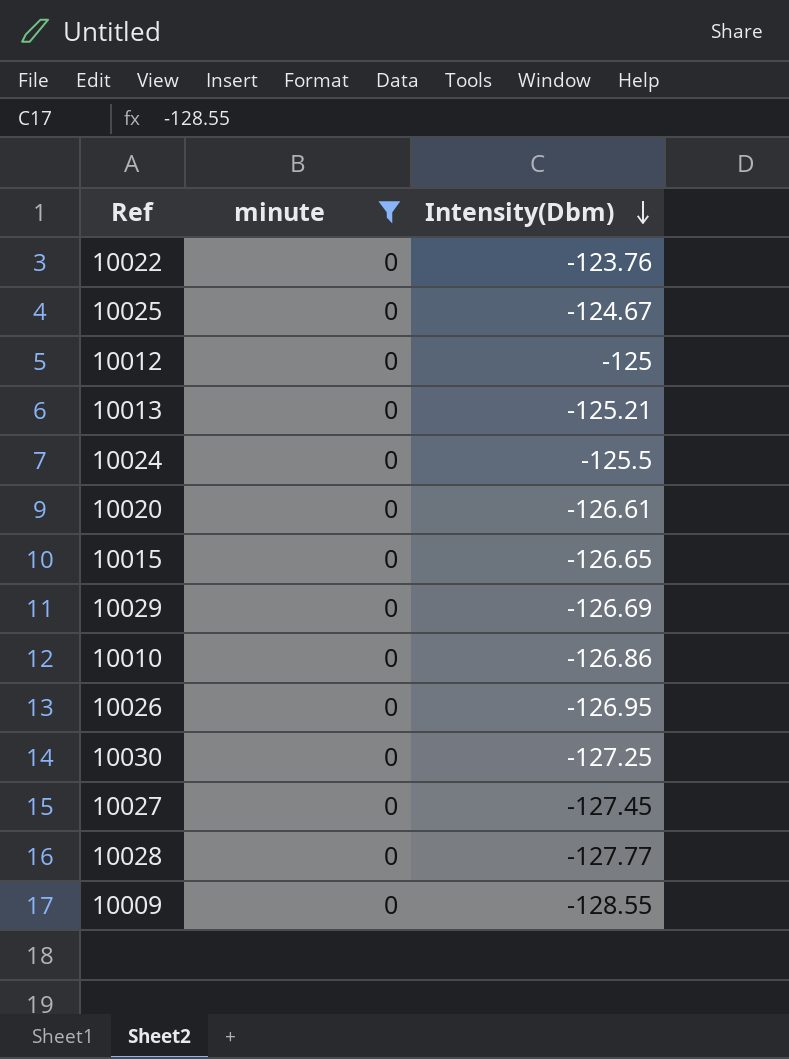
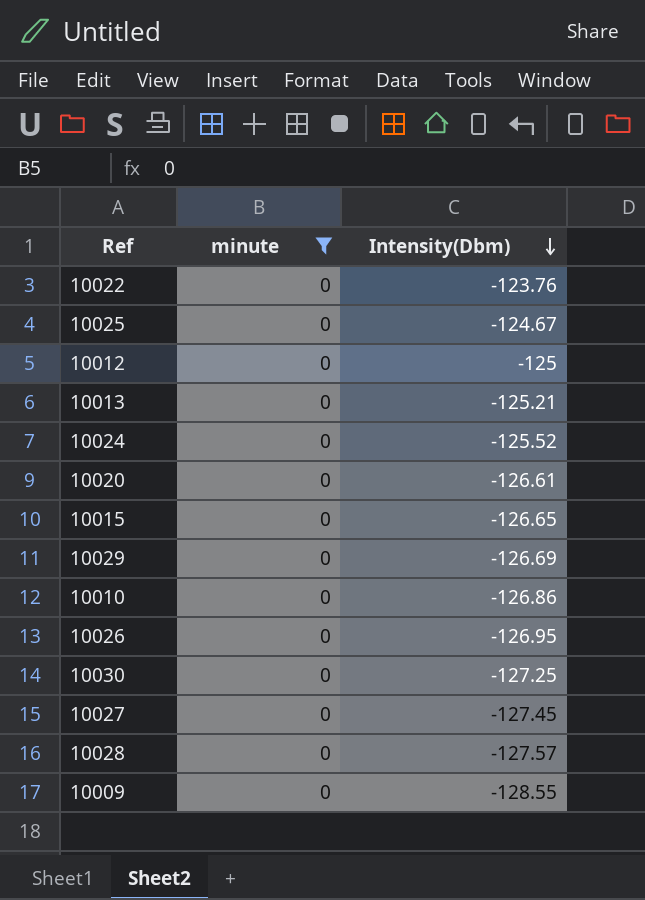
10024 | Intensity(Dbm): -125.5 -> -125.52
10028 | Intensity(Dbm): -127.77 -> -127.57

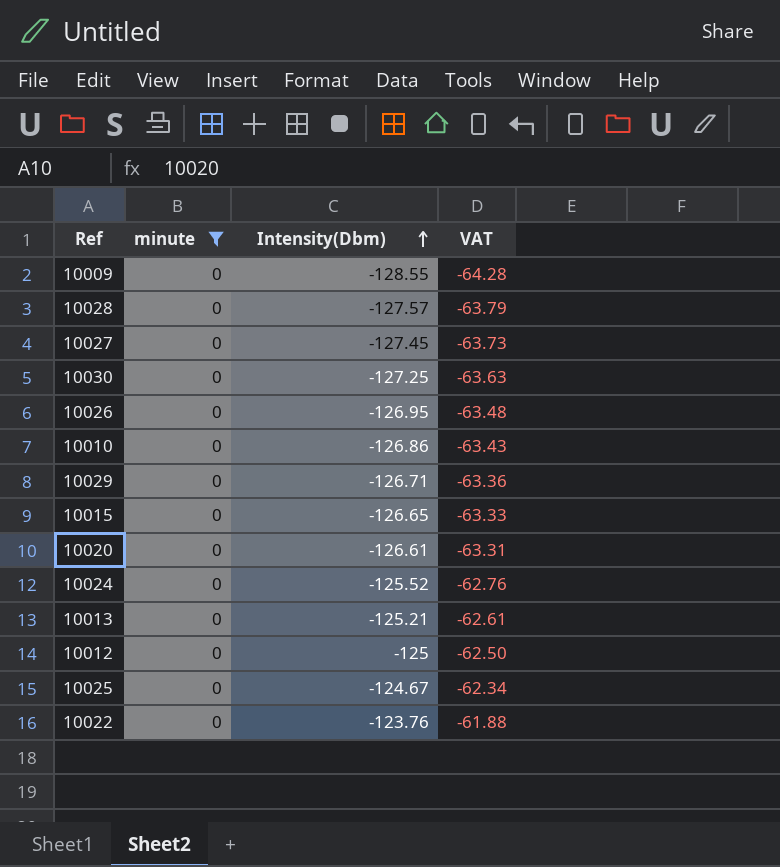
row order: Intensity(Dbm) descending -> Intensity(Dbm) ascending
column VAT | formula: none -> [Intensity(Dbm)] * 0.5
10029 | Intensity(Dbm): -126.69 -> -126.71

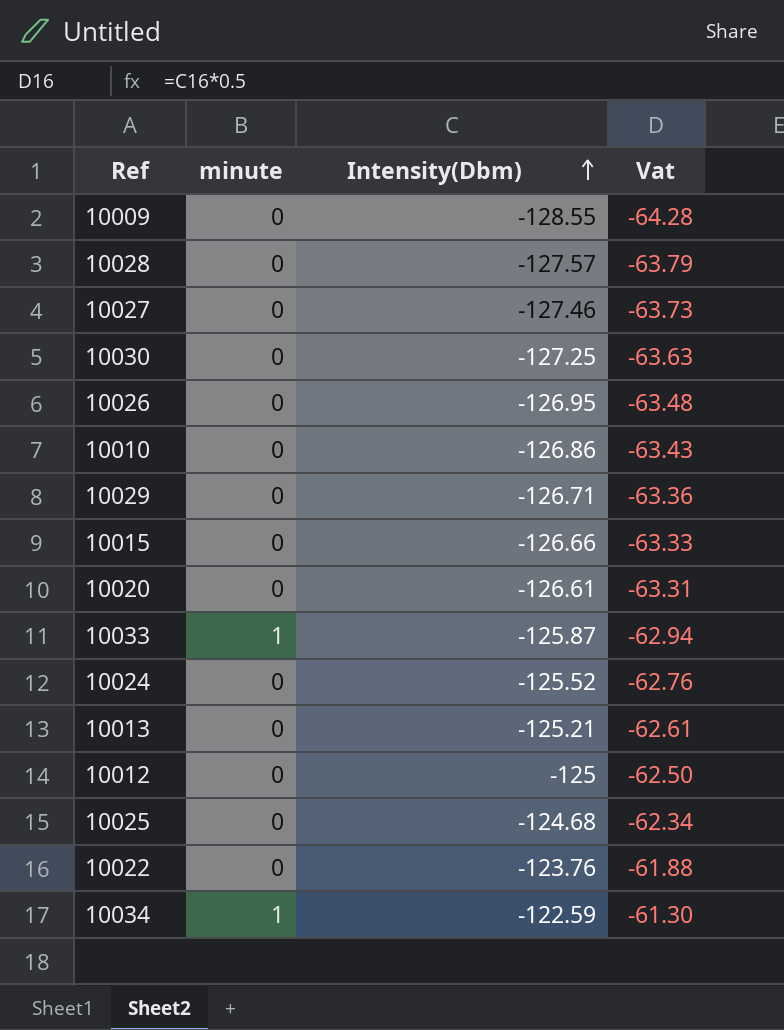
filter: minute = 0 -> none
column name: VAT -> Vat
10027 | Intensity(Dbm): -127.45 -> -127.46
10015 | Intensity(Dbm): -126.65 -> -126.66
10025 | Intensity(Dbm): -124.67 -> -124.68

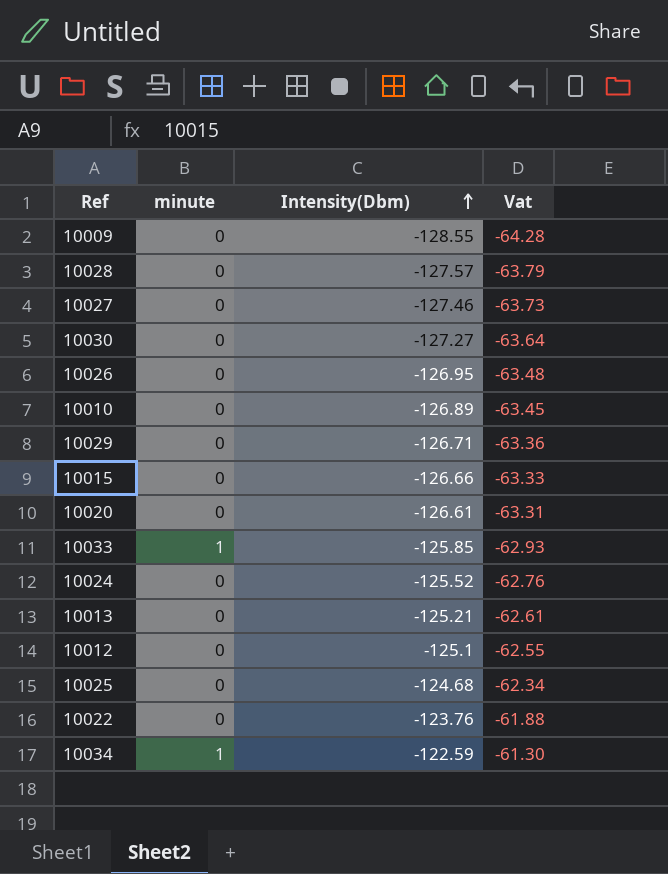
10030 | Intensity(Dbm): -127.25 -> -127.27
10030 | Vat: -63.63 -> -63.64
10010 | Intensity(Dbm): -126.86 -> -126.89
10010 | Vat: -63.43 -> -63.45
10033 | Intensity(Dbm): -125.87 -> -125.85
10033 | Vat: -62.94 -> -62.93
10012 | Intensity(Dbm): -125 -> -125.1
10012 | Vat: -62.50 -> -62.55

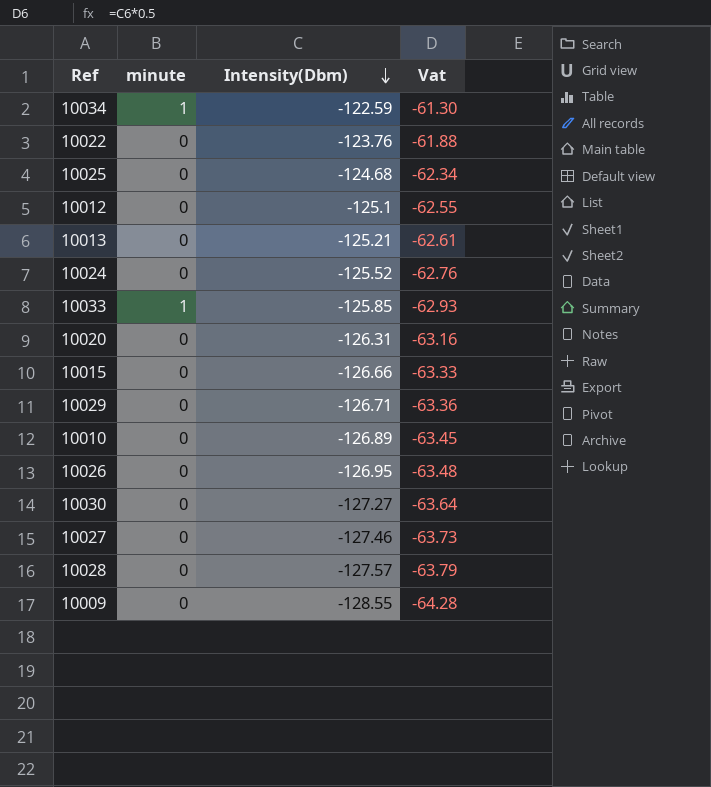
row order: Intensity(Dbm) ascending -> Intensity(Dbm) descending
10020 | Intensity(Dbm): -126.61 -> -126.31
10020 | Vat: -63.31 -> -63.16

